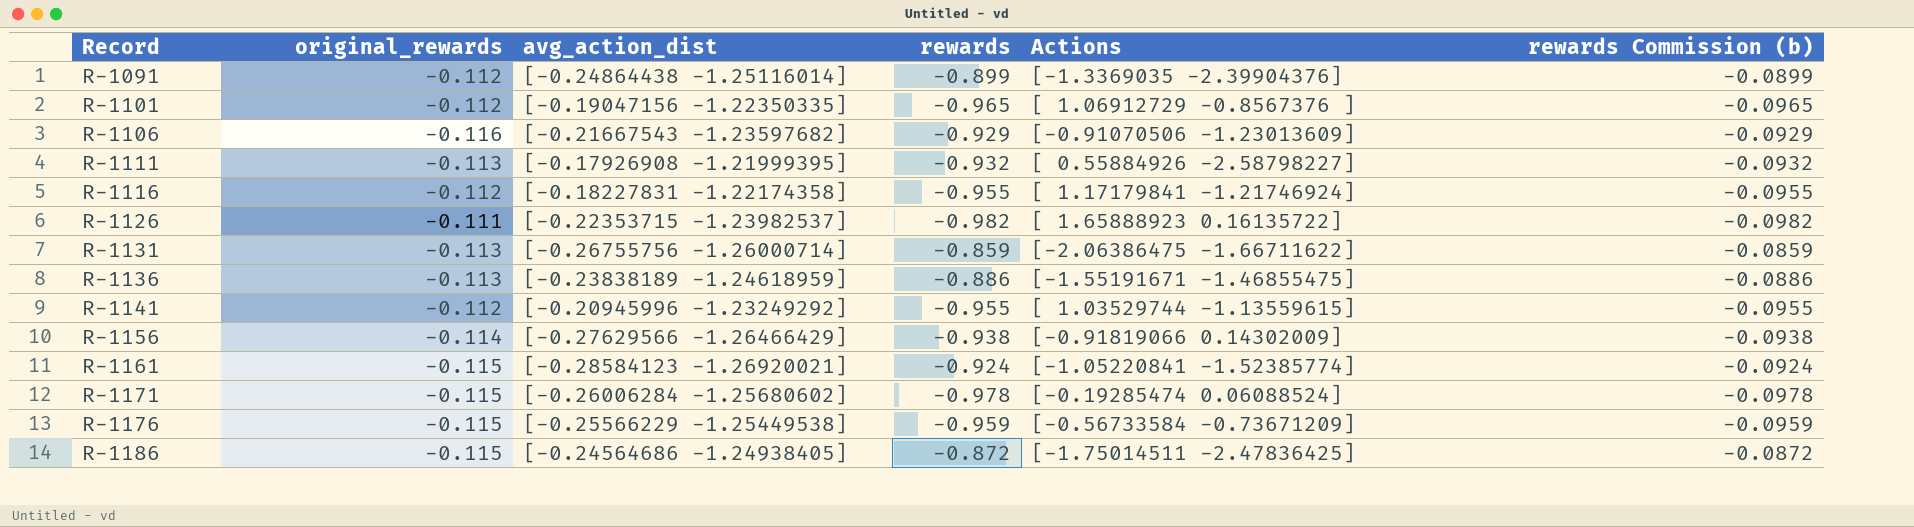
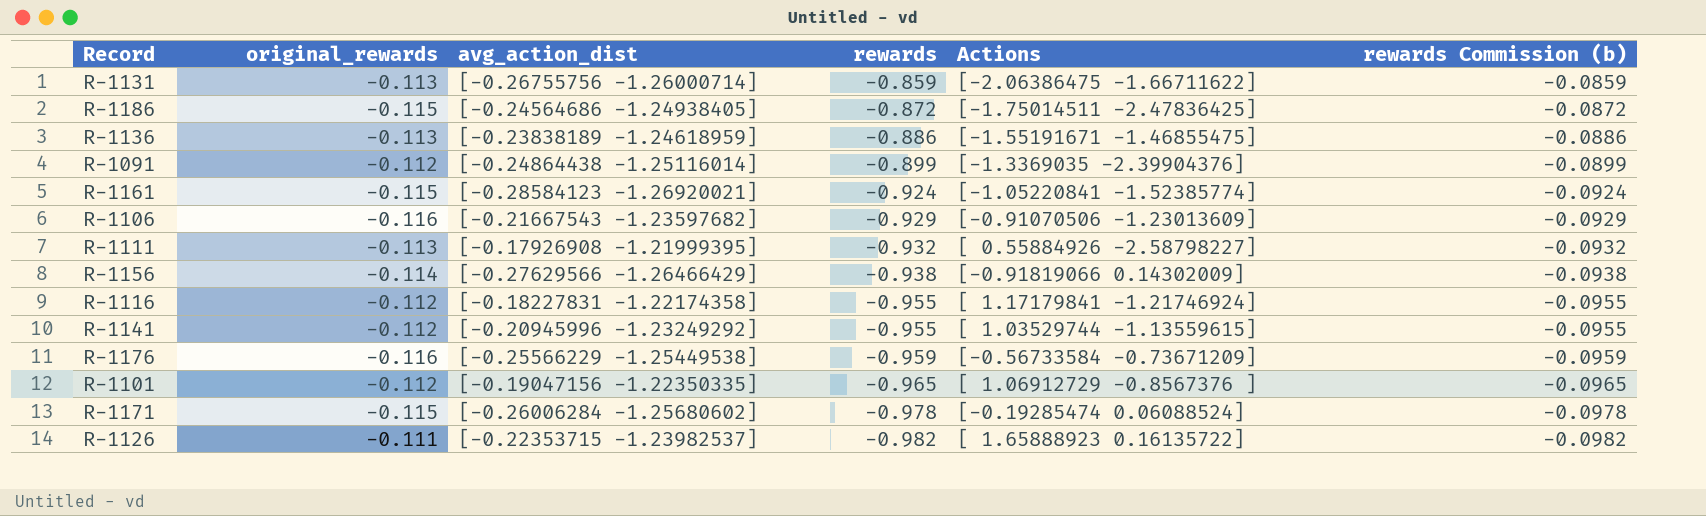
row order: Record ascending -> rewards descending
R-1176 | original_rewards: -0.115 -> -0.116

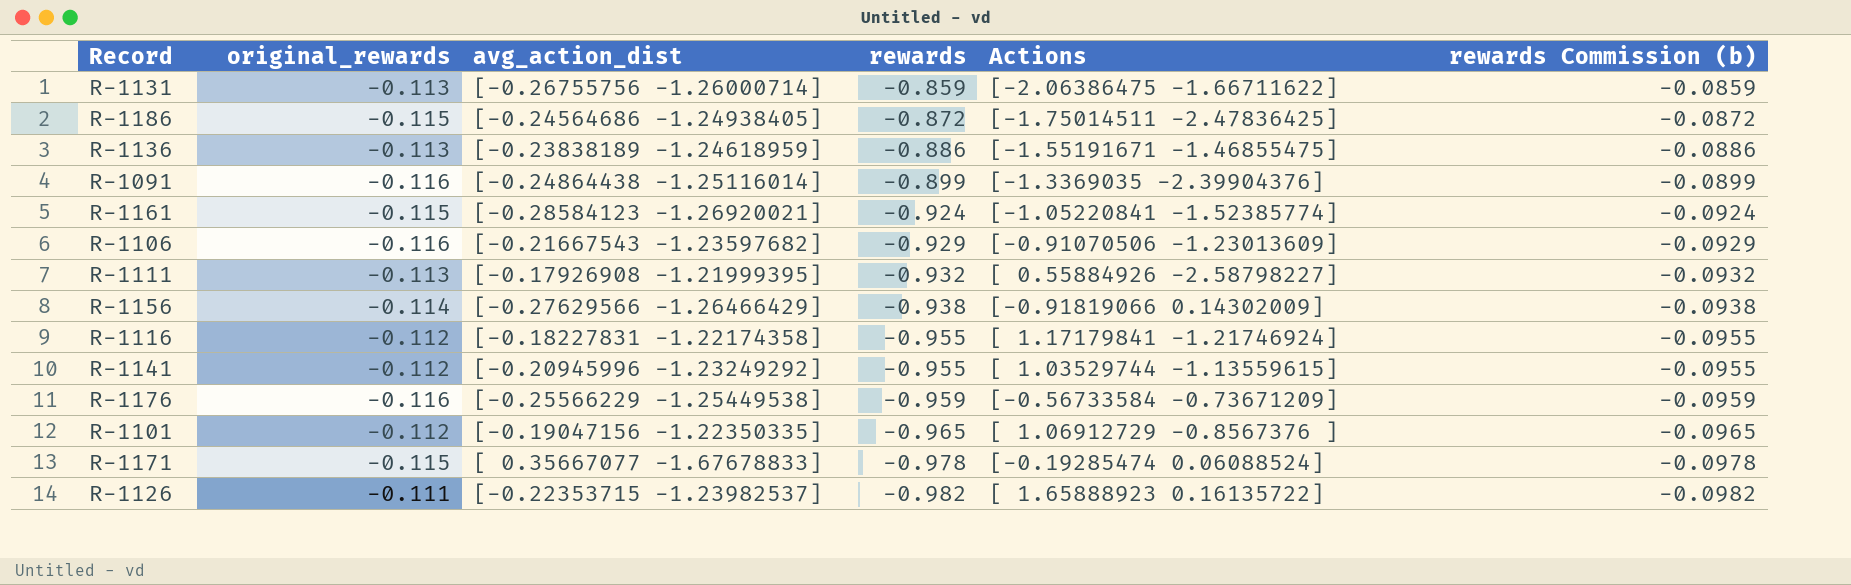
R-1091 | original_rewards: -0.112 -> -0.116
R-1171 | avg_action_dist: [-0.26006284 -1.25680602] -> [ 0.35667077 -1.67678833]

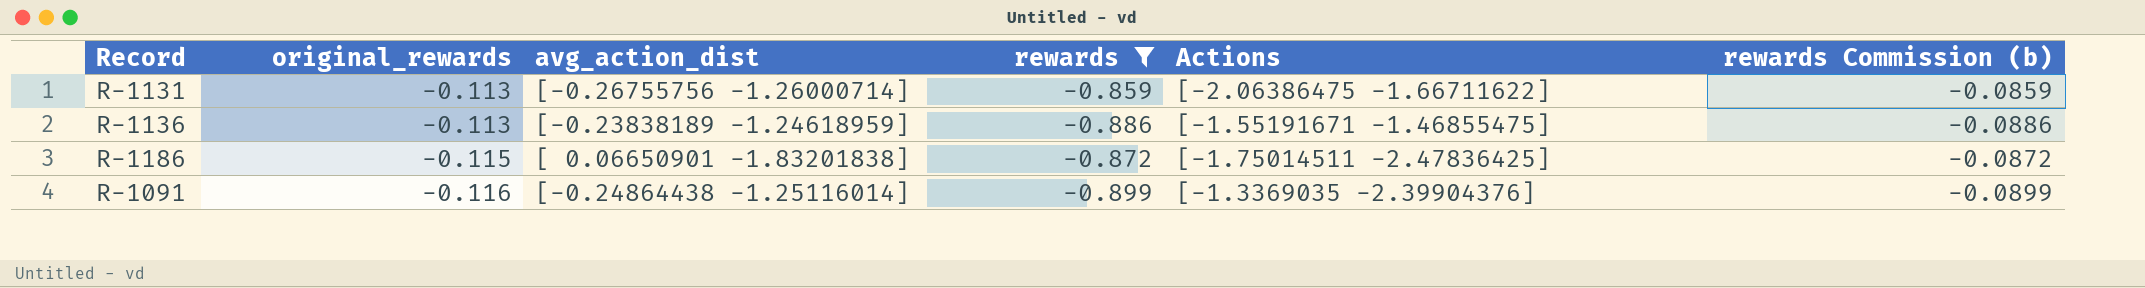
filter: none -> rewards >= -0.899
row order: rewards descending -> original_rewards descending
R-1186 | avg_action_dist: [-0.24564686 -1.24938405] -> [ 0.06650901 -1.83201838]

